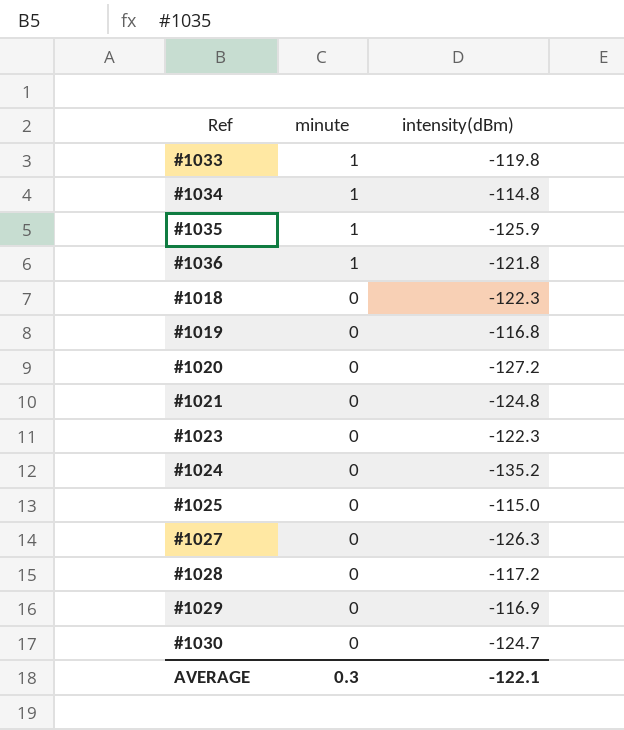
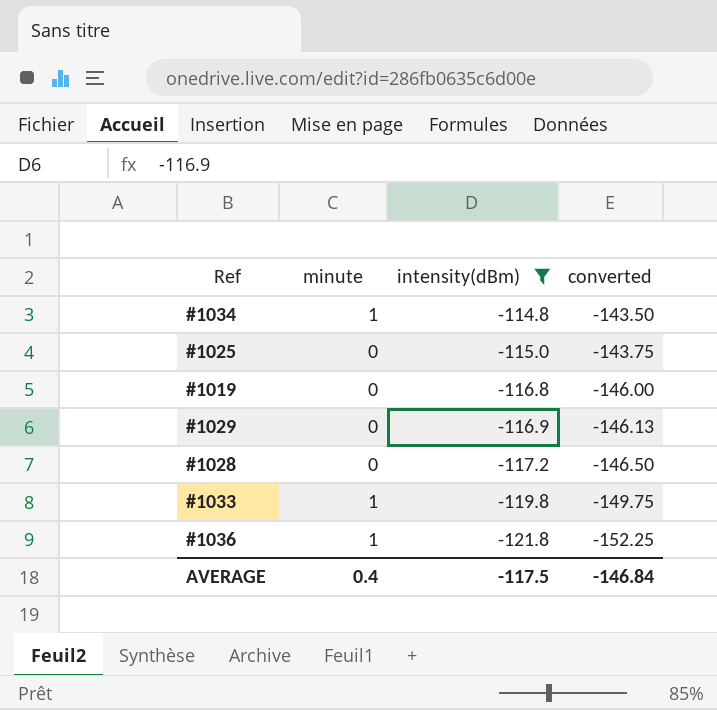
filter: none -> intensity(dBm) >= -121.8
row order: minute descending -> intensity(dBm) descending
column converted | formula: none -> [intensity(dBm)] * 1.25
AVERAGE | minute: 0.3 -> 0.4
AVERAGE | intensity(dBm): -122.1 -> -117.5

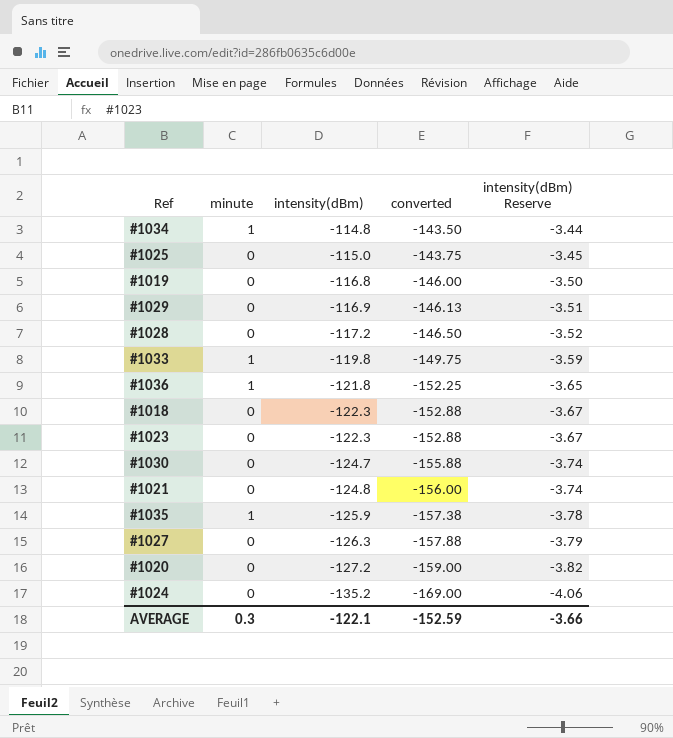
filter: intensity(dBm) >= -121.8 -> none
column intensity(dBm) Reserve | formula: none -> [intensity(dBm)] * 0.03
AVERAGE | minute: 0.4 -> 0.3
AVERAGE | intensity(dBm): -117.5 -> -122.1
AVERAGE | converted: -146.84 -> -152.59

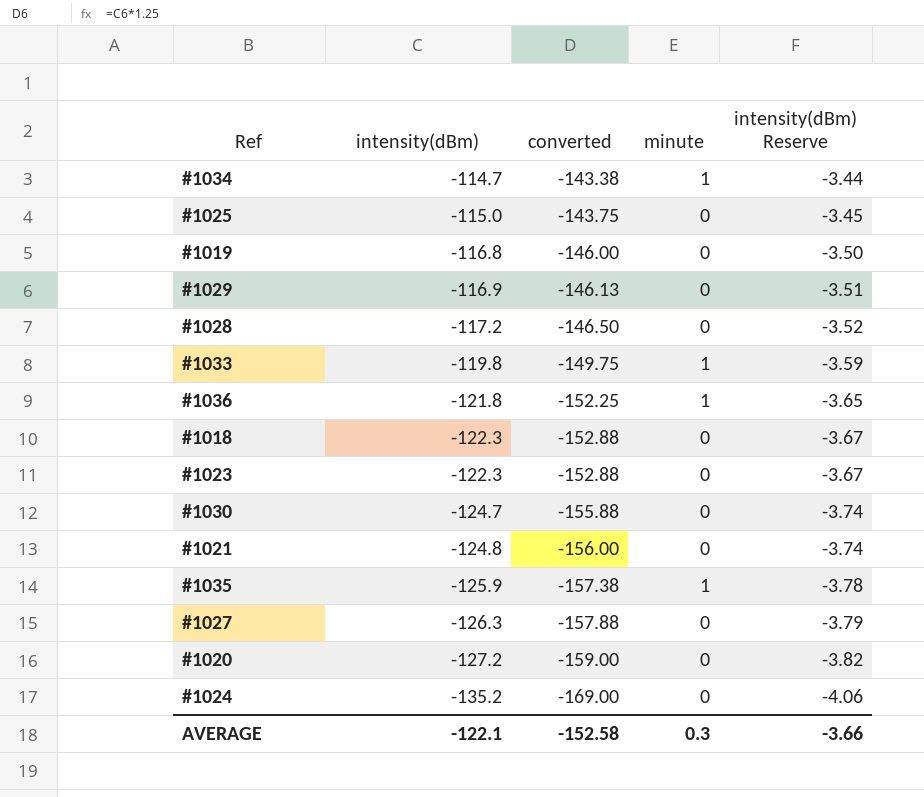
column minute | position: 2 -> 4
#1034 | intensity(dBm): -114.8 -> -114.7
#1034 | converted: -143.50 -> -143.38
AVERAGE | converted: -152.59 -> -152.58

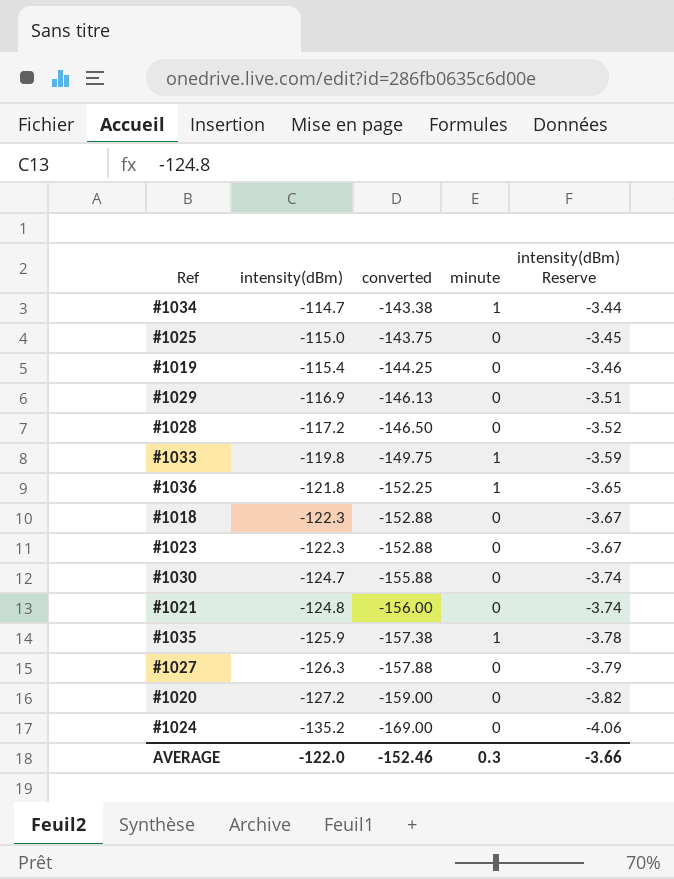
#1019 | intensity(dBm): -116.8 -> -115.4
#1019 | converted: -146.00 -> -144.25
#1019 | intensity(dBm) Reserve: -3.50 -> -3.46
AVERAGE | intensity(dBm): -122.1 -> -122.0
AVERAGE | converted: -152.58 -> -152.46

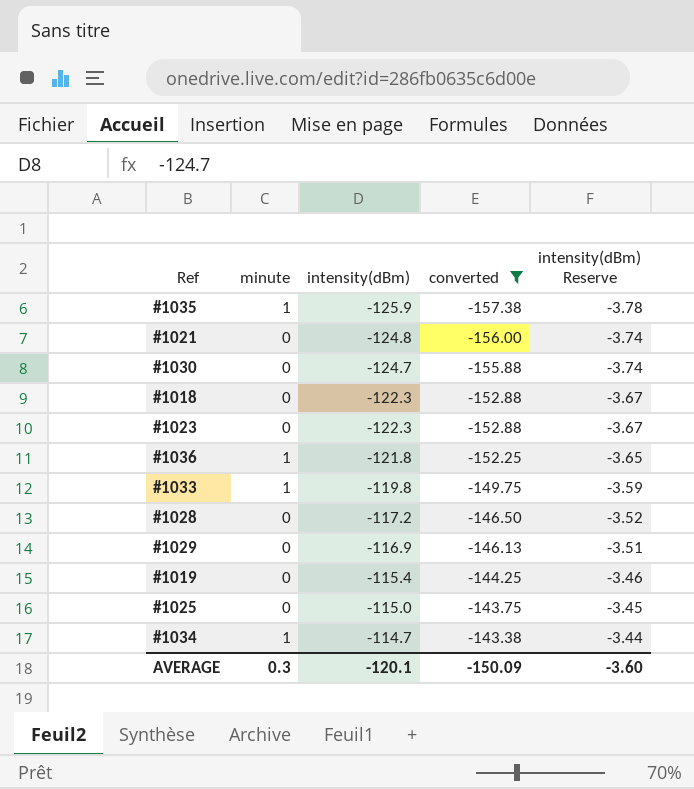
filter: none -> converted >= -157.38
row order: intensity(dBm) descending -> intensity(dBm) ascending
column minute | position: 4 -> 2
AVERAGE | intensity(dBm): -122.0 -> -120.1
AVERAGE | converted: -152.46 -> -150.09
AVERAGE | intensity(dBm) Reserve: -3.66 -> -3.60

